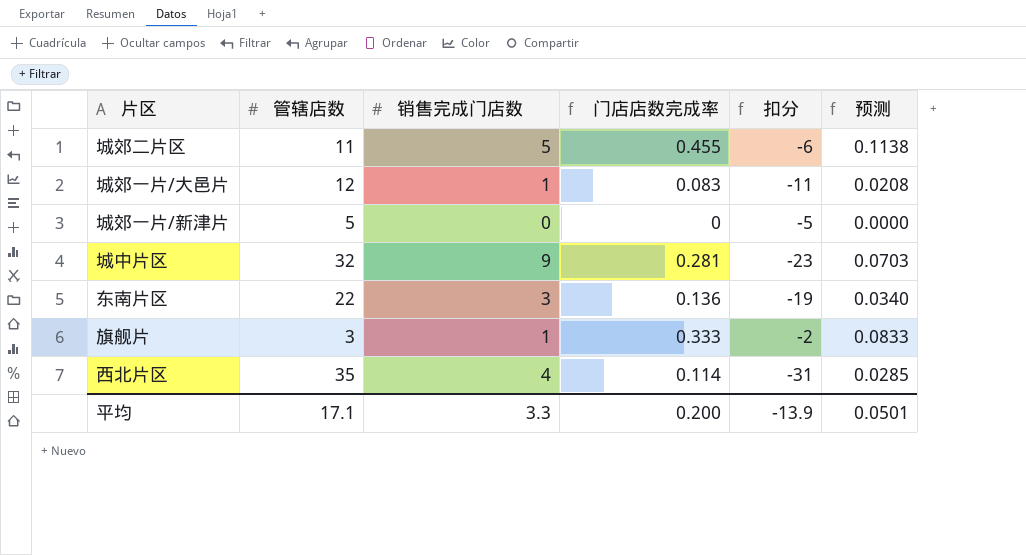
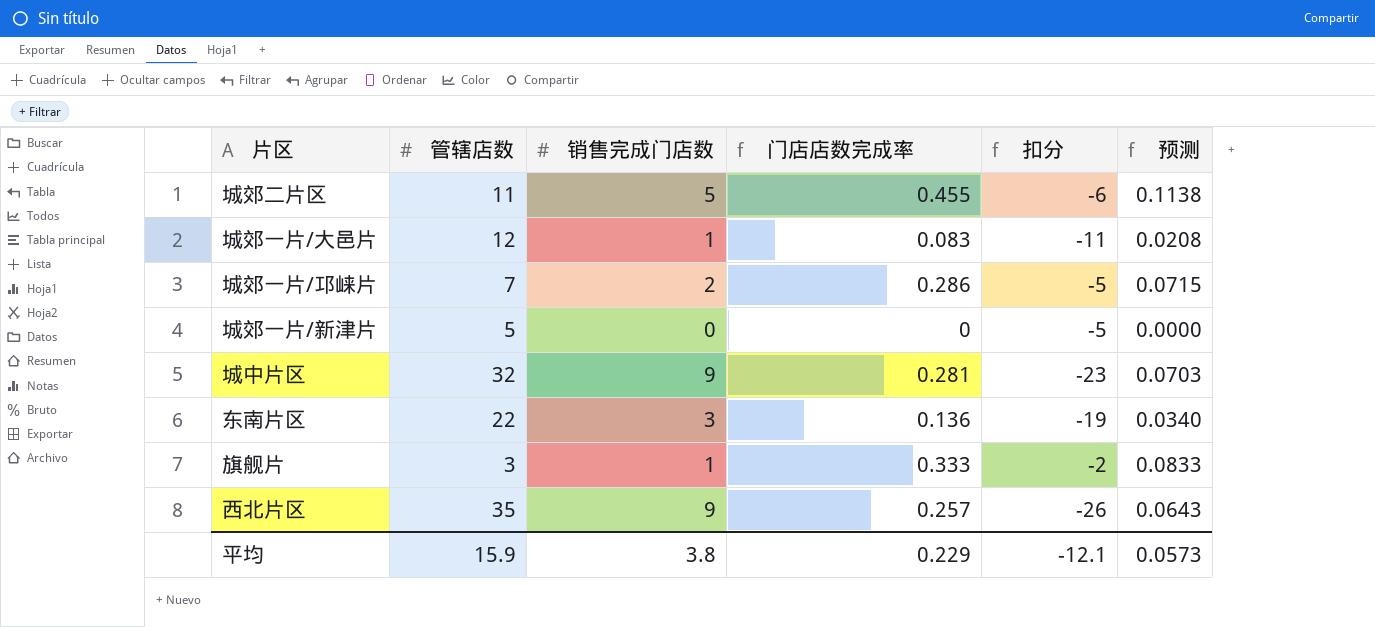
row 城郊一片/邛崃片: none -> 7 | 2 | 0.286 | -5 | 0.0715
西北片区 | 销售完成门店数: 4 -> 9
西北片区 | 门店店数完成率: 0.114 -> 0.257
西北片区 | 扣分: -31 -> -26
西北片区 | 预测: 0.0285 -> 0.0643
平均 | 管辖店数: 17.1 -> 15.9
平均 | 销售完成门店数: 3.3 -> 3.8
平均 | 门店店数完成率: 0.200 -> 0.229
平均 | 扣分: -13.9 -> -12.1
平均 | 预测: 0.0501 -> 0.0573

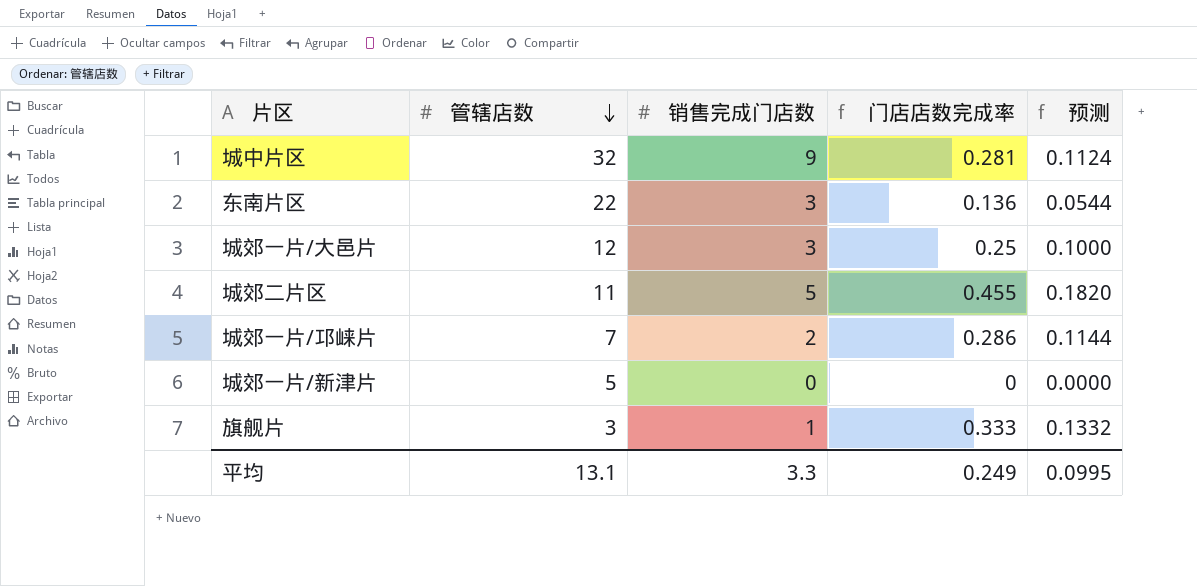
row order: none -> 管辖店数 descending
column 扣分 | formula: [销售完成门店数] - [管辖店数] -> none
column 预测 | formula: [门店店数完成率] * 0.25 -> [门店店数完成率] * 0.4
row 西北片区: 35 | 9 | 0.257 | -26 | 0.0643 -> none
城郊一片/大邑片 | 销售完成门店数: 1 -> 3
城郊一片/大邑片 | 门店店数完成率: 0.083 -> 0.25
平均 | 管辖店数: 15.9 -> 13.1
平均 | 销售完成门店数: 3.8 -> 3.3
平均 | 门店店数完成率: 0.229 -> 0.249
平均 | 预测: 0.0573 -> 0.0995

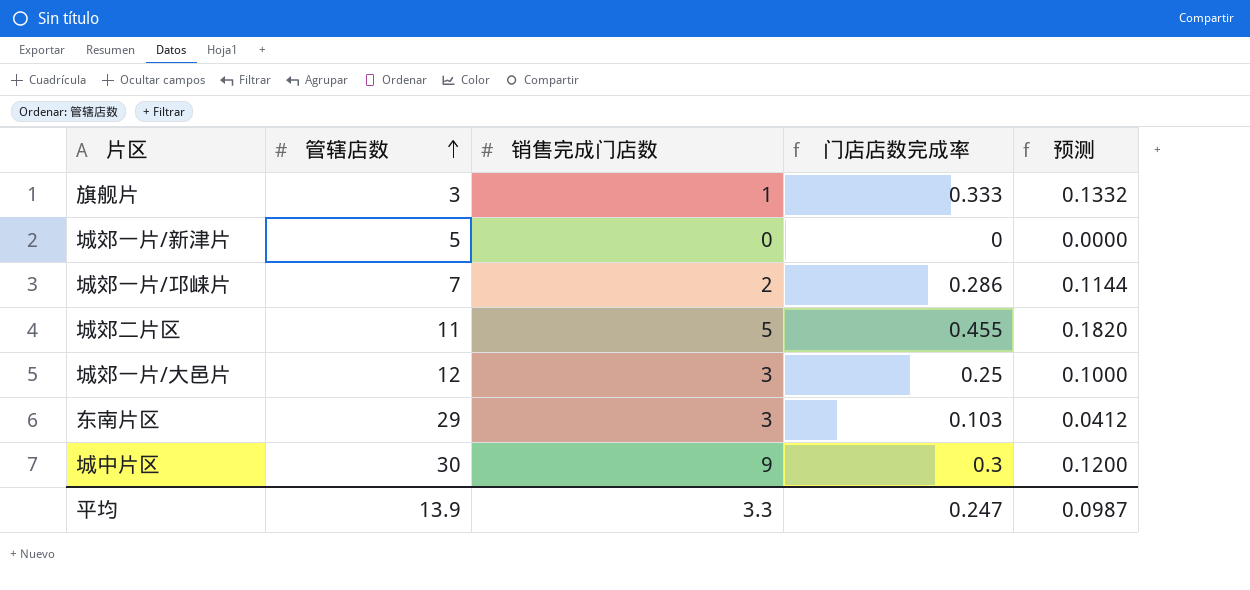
row order: 管辖店数 descending -> 管辖店数 ascending
东南片区 | 管辖店数: 22 -> 29
东南片区 | 门店店数完成率: 0.136 -> 0.103
东南片区 | 预测: 0.0544 -> 0.0412
城中片区 | 管辖店数: 32 -> 30
城中片区 | 门店店数完成率: 0.281 -> 0.3
城中片区 | 预测: 0.1124 -> 0.1200
平均 | 管辖店数: 13.1 -> 13.9
平均 | 门店店数完成率: 0.249 -> 0.247
平均 | 预测: 0.0995 -> 0.0987

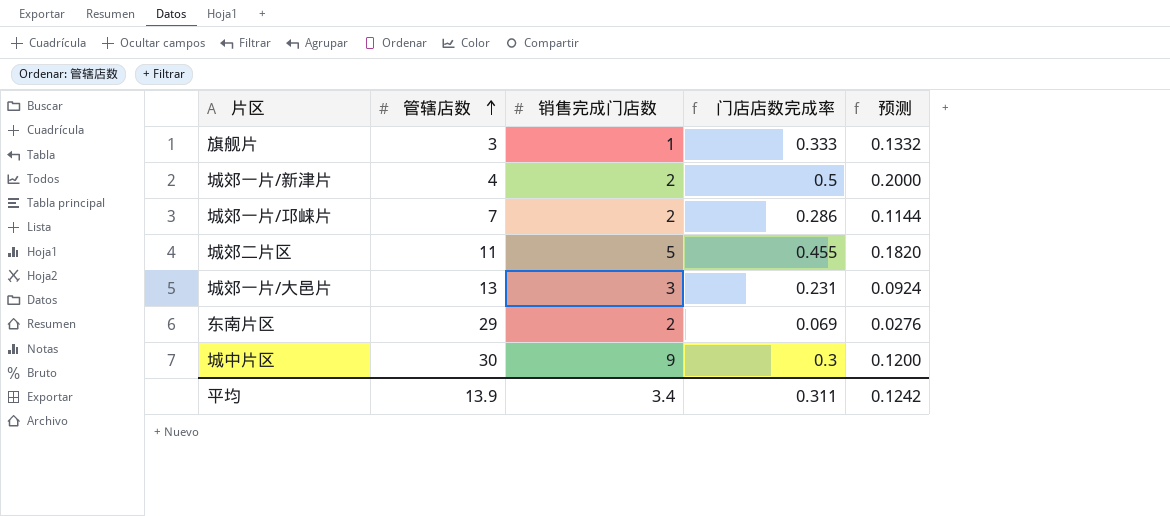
城郊一片/新津片 | 管辖店数: 5 -> 4
城郊一片/新津片 | 销售完成门店数: 0 -> 2
城郊一片/新津片 | 门店店数完成率: 0 -> 0.5
城郊一片/新津片 | 预测: 0.0000 -> 0.2000
城郊一片/大邑片 | 管辖店数: 12 -> 13
城郊一片/大邑片 | 门店店数完成率: 0.25 -> 0.231
城郊一片/大邑片 | 预测: 0.1000 -> 0.0924
东南片区 | 销售完成门店数: 3 -> 2
东南片区 | 门店店数完成率: 0.103 -> 0.069
东南片区 | 预测: 0.0412 -> 0.0276
平均 | 销售完成门店数: 3.3 -> 3.4
平均 | 门店店数完成率: 0.247 -> 0.311
平均 | 预测: 0.0987 -> 0.1242

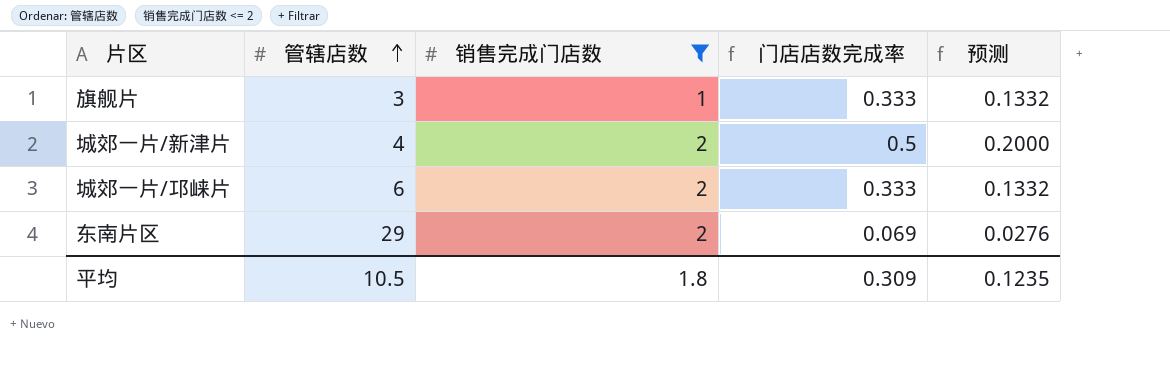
filter: none -> 销售完成门店数 <= 2
城郊一片/邛崃片 | 管辖店数: 7 -> 6
城郊一片/邛崃片 | 门店店数完成率: 0.286 -> 0.333
城郊一片/邛崃片 | 预测: 0.1144 -> 0.1332
平均 | 管辖店数: 13.9 -> 10.5
平均 | 销售完成门店数: 3.4 -> 1.8
平均 | 门店店数完成率: 0.311 -> 0.309
平均 | 预测: 0.1242 -> 0.1235

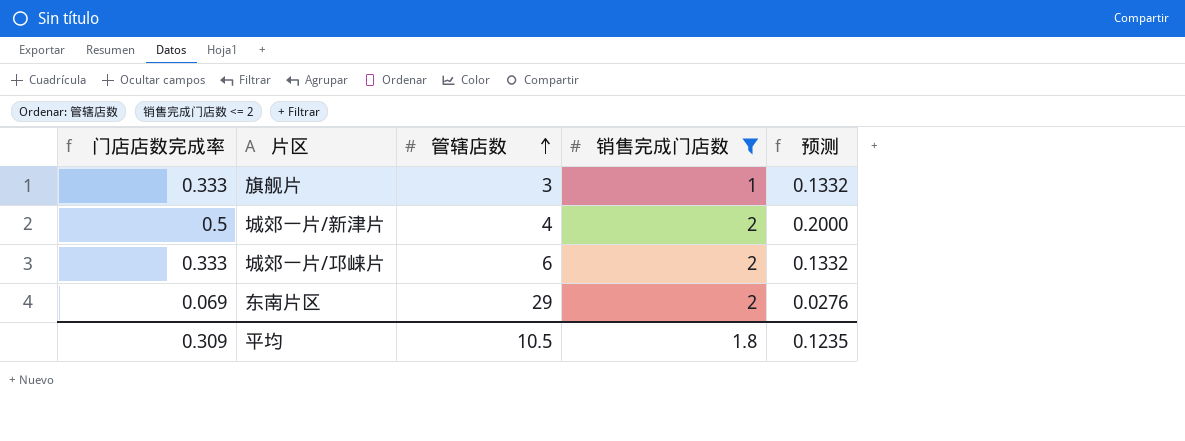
column 门店店数完成率 | position: 4 -> 1

